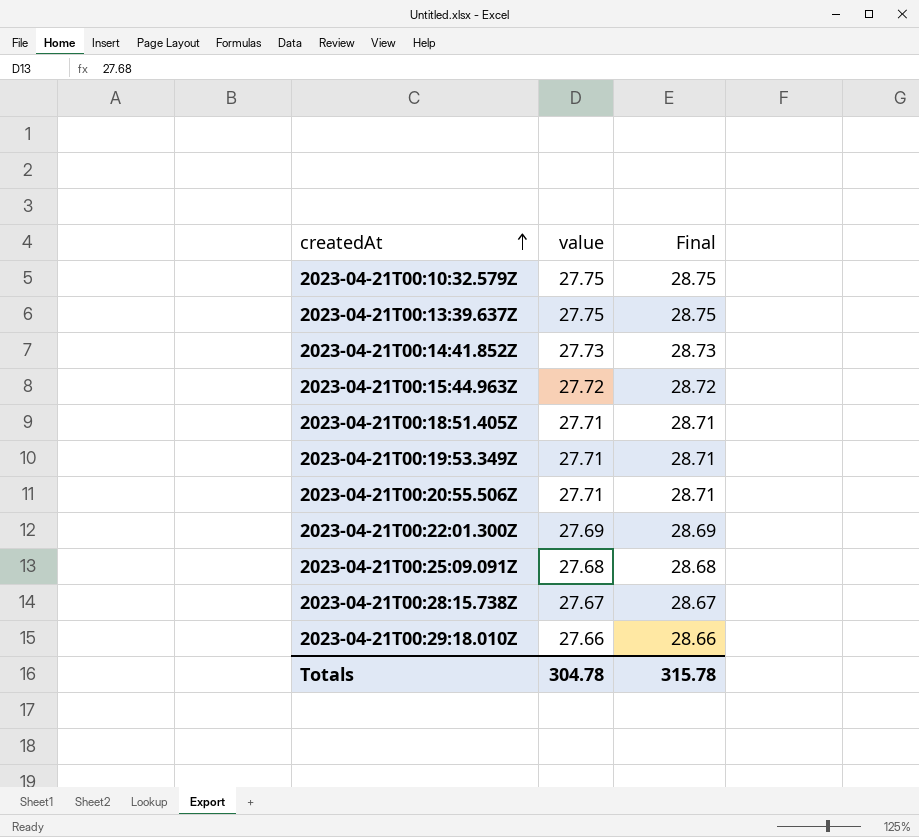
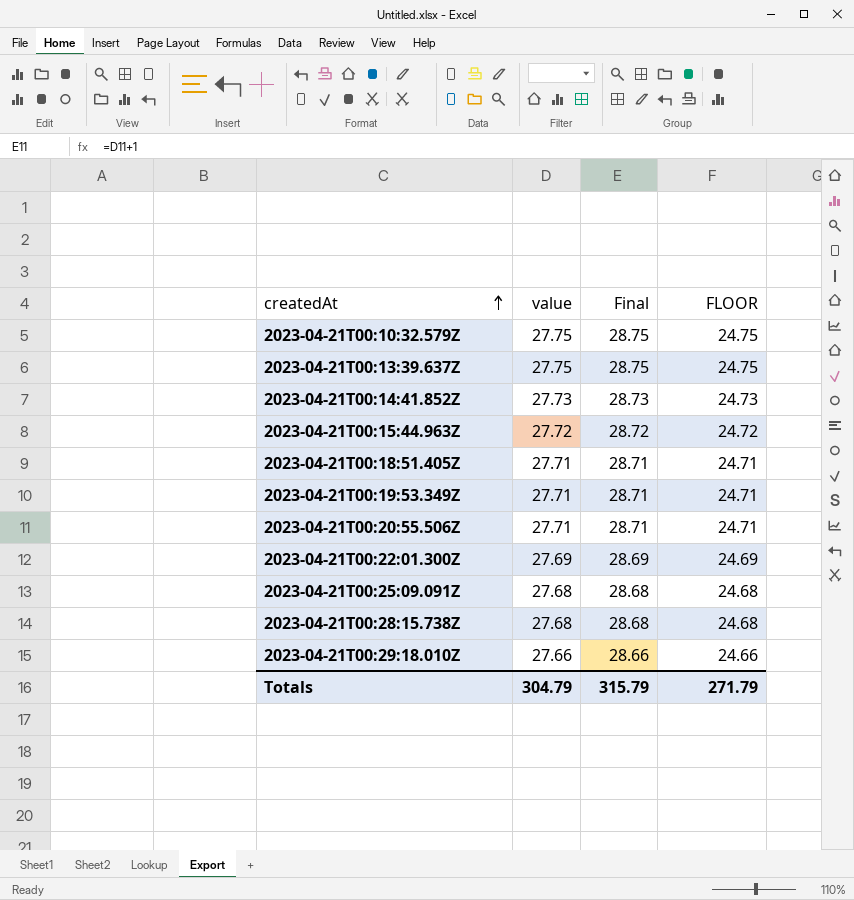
column FLOOR | formula: none -> [value] - 3
2023-04-21T00:28:15.738Z | value: 27.67 -> 27.68
2023-04-21T00:28:15.738Z | Final: 28.67 -> 28.68
Totals | value: 304.78 -> 304.79
Totals | Final: 315.78 -> 315.79

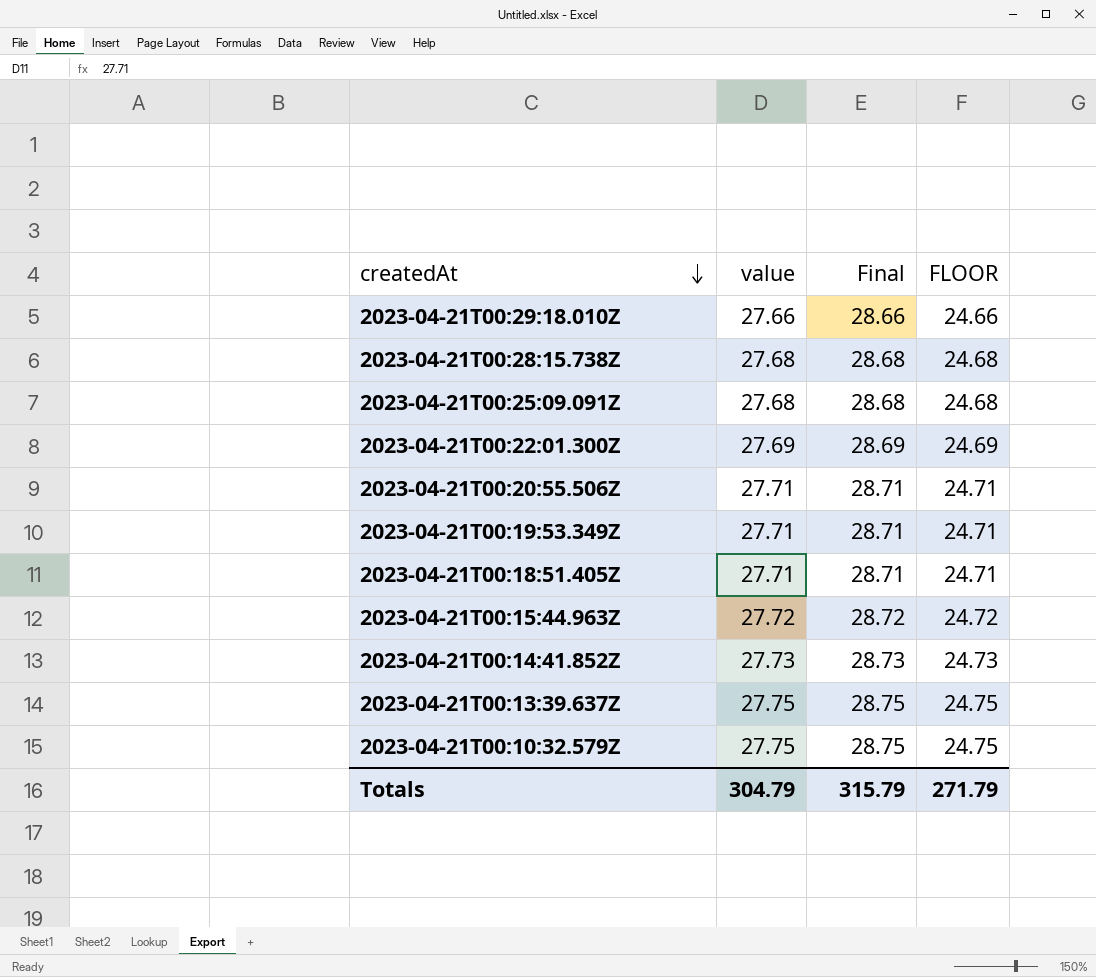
row order: createdAt ascending -> createdAt descending

